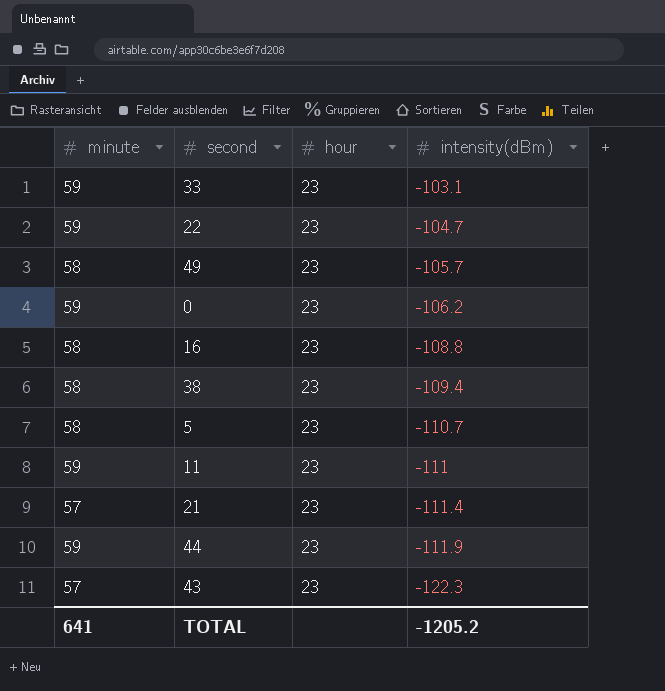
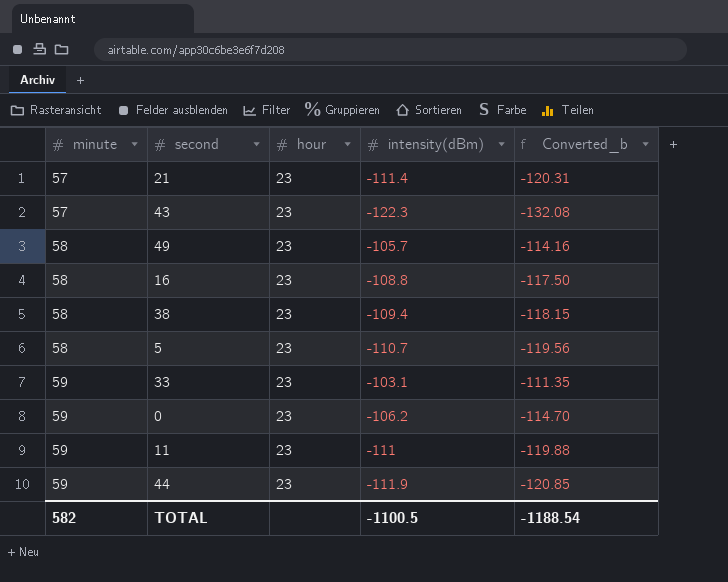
row order: intensity(dBm) descending -> minute ascending
column Converted_b | formula: none -> [intensity(dBm)] * 1.08
row 22: 59 | 23 | -104.7 -> none
TOTAL | minute: 641 -> 582
TOTAL | intensity(dBm): -1205.2 -> -1100.5

